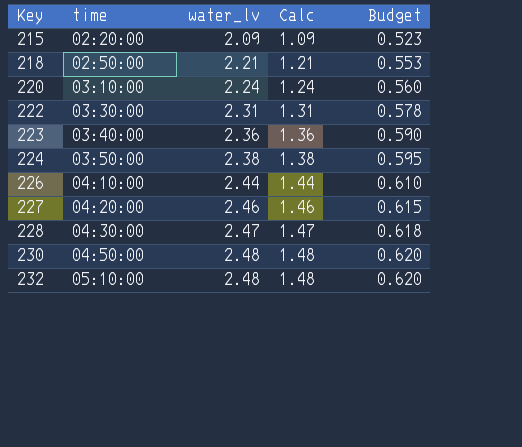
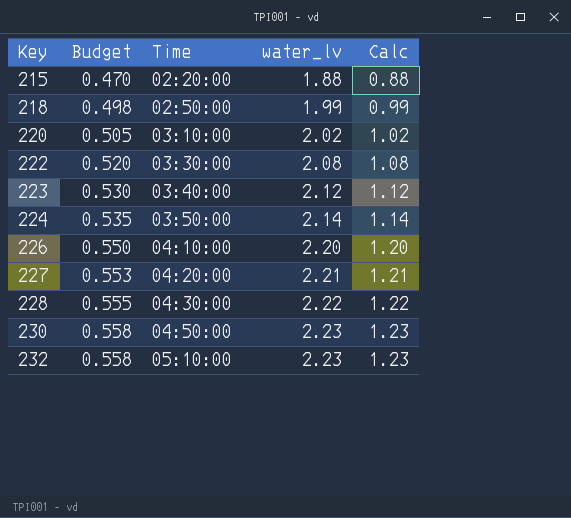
column Budget | position: 5 -> 2
column name: time -> Time
215 | Budget: 0.523 -> 0.470
215 | water_lv: 2.09 -> 1.88
215 | Calc: 1.09 -> 0.88
218 | Budget: 0.553 -> 0.498
218 | water_lv: 2.21 -> 1.99
218 | Calc: 1.21 -> 0.99
220 | Budget: 0.560 -> 0.505
220 | water_lv: 2.24 -> 2.02
220 | Calc: 1.24 -> 1.02
222 | Budget: 0.578 -> 0.520
222 | water_lv: 2.31 -> 2.08
222 | Calc: 1.31 -> 1.08
223 | Budget: 0.590 -> 0.530
223 | water_lv: 2.36 -> 2.12
223 | Calc: 1.36 -> 1.12
224 | Budget: 0.595 -> 0.535
224 | water_lv: 2.38 -> 2.14
224 | Calc: 1.38 -> 1.14
226 | Budget: 0.610 -> 0.550
226 | water_lv: 2.44 -> 2.20
226 | Calc: 1.44 -> 1.20
227 | Budget: 0.615 -> 0.553
227 | water_lv: 2.46 -> 2.21
227 | Calc: 1.46 -> 1.21
228 | Budget: 0.618 -> 0.555
228 | water_lv: 2.47 -> 2.22
228 | Calc: 1.47 -> 1.22
230 | Budget: 0.620 -> 0.558
230 | water_lv: 2.48 -> 2.23
230 | Calc: 1.48 -> 1.23
232 | Budget: 0.620 -> 0.558
232 | water_lv: 2.48 -> 2.23
232 | Calc: 1.48 -> 1.23

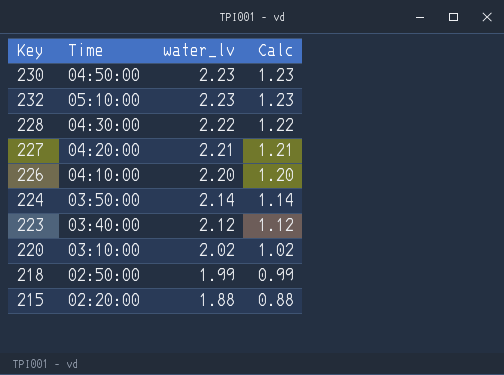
row order: Key ascending -> water_lv descending
column Budget | formula: [water_lv] * 0.25 -> none
row 222: 0.520 | 03:30:00 | 2.08 | 1.08 -> none

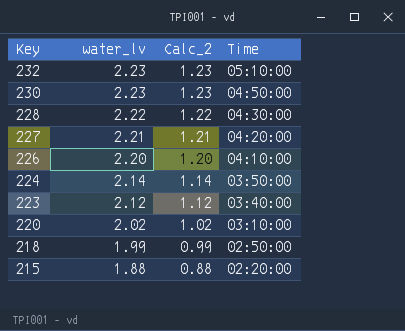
row order: water_lv descending -> Key descending
column name: Calc -> Calc_2
column Time | position: 2 -> 4

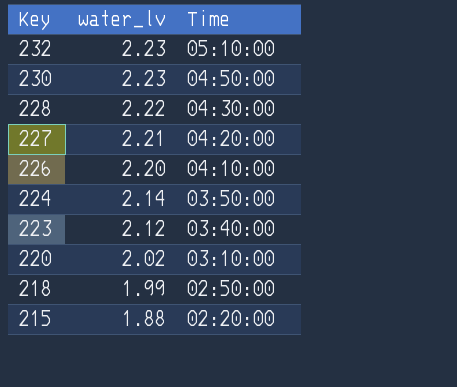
column Calc_2 | formula: [water_lv] - 1 -> none

